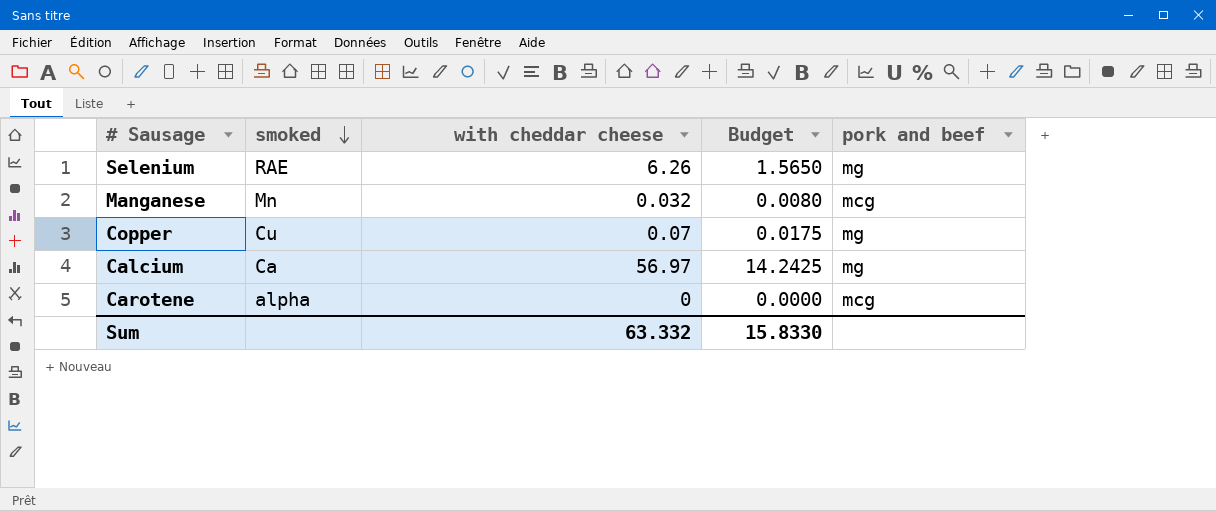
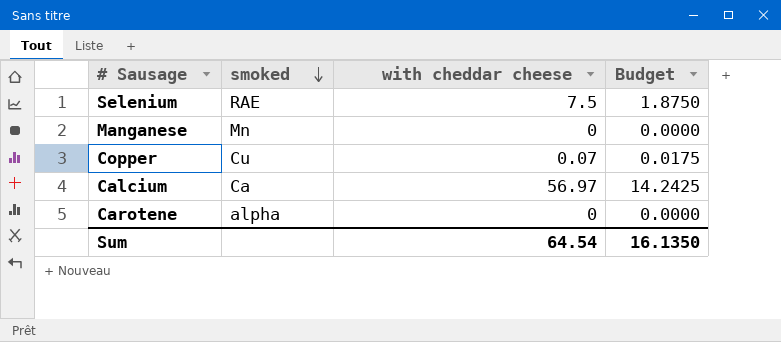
column pork and beef | position: 5 -> none
Selenium | with cheddar cheese: 6.26 -> 7.5
Selenium | Budget: 1.5650 -> 1.8750
Manganese | with cheddar cheese: 0.032 -> 0
Manganese | Budget: 0.0080 -> 0.0000
Sum | with cheddar cheese: 63.332 -> 64.54
Sum | Budget: 15.8330 -> 16.1350

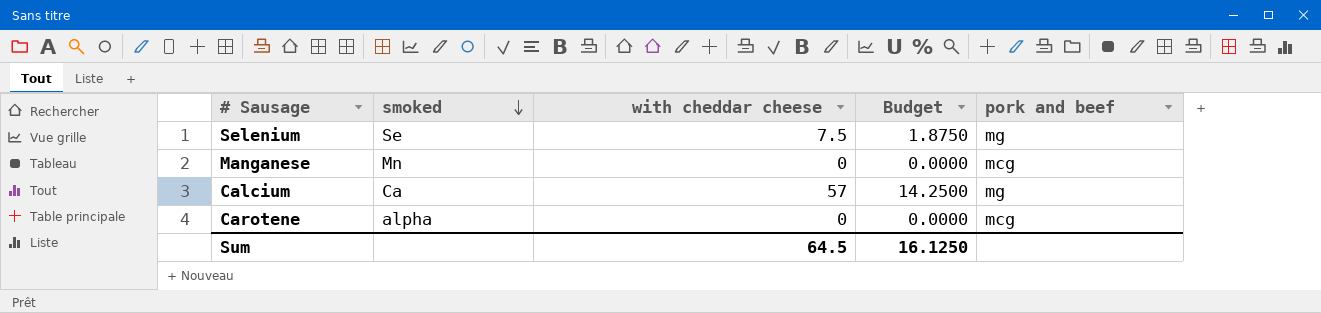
column pork and beef | position: none -> 5
row Copper: Cu | 0.07 | 0.0175 -> none
Selenium | smoked: RAE -> Se
Calcium | with cheddar cheese: 56.97 -> 57
Calcium | Budget: 14.2425 -> 14.2500
Sum | with cheddar cheese: 64.54 -> 64.5
Sum | Budget: 16.1350 -> 16.1250

